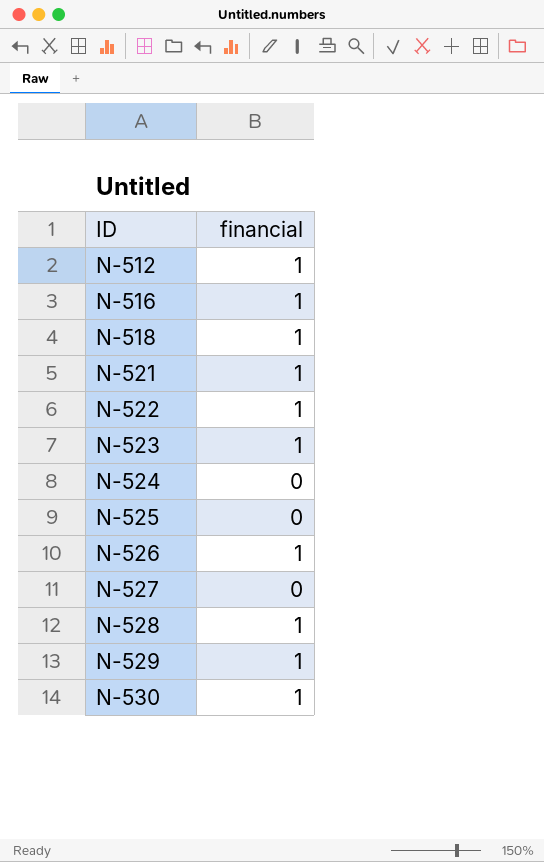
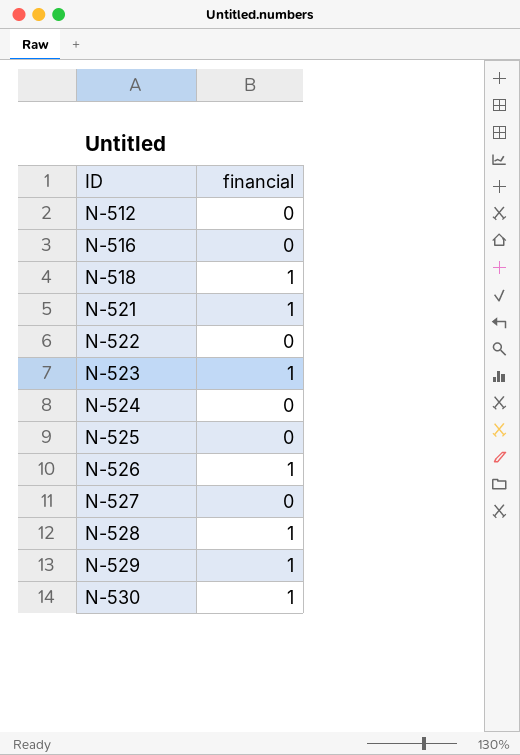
N-512 | financial: 1 -> 0
N-516 | financial: 1 -> 0
N-522 | financial: 1 -> 0

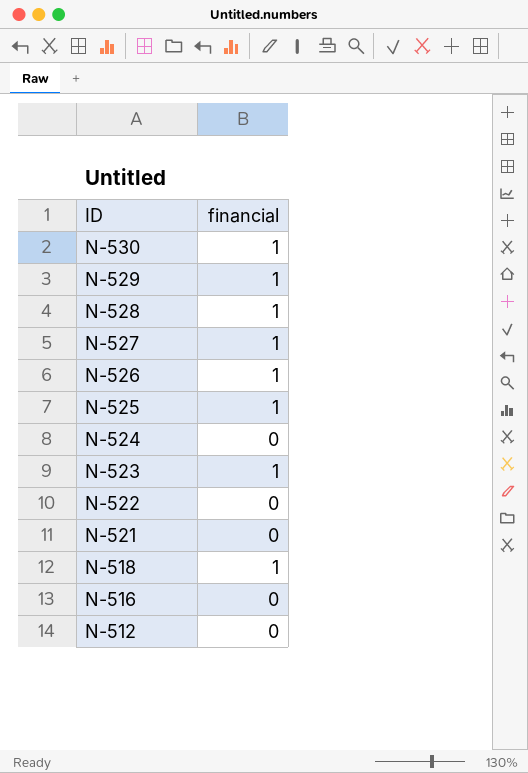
row order: ID ascending -> ID descending
N-527 | financial: 0 -> 1
N-525 | financial: 0 -> 1
N-521 | financial: 1 -> 0

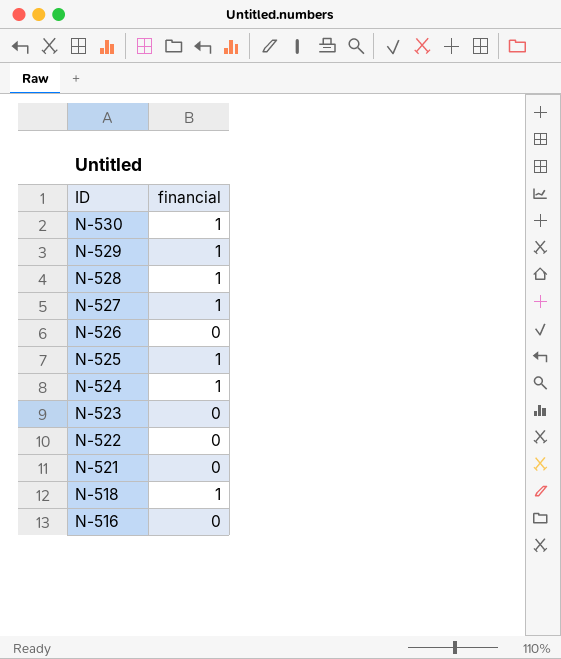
row N-512: 0 -> none
N-526 | financial: 1 -> 0
N-524 | financial: 0 -> 1
N-523 | financial: 1 -> 0

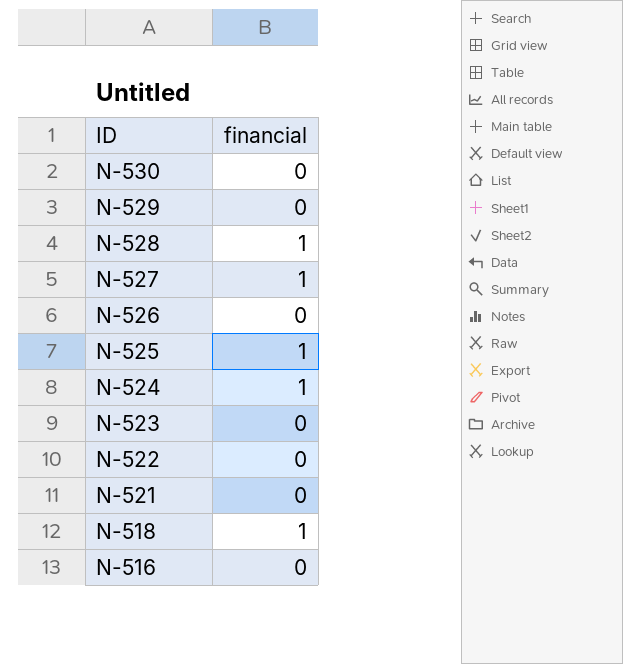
N-530 | financial: 1 -> 0
N-529 | financial: 1 -> 0

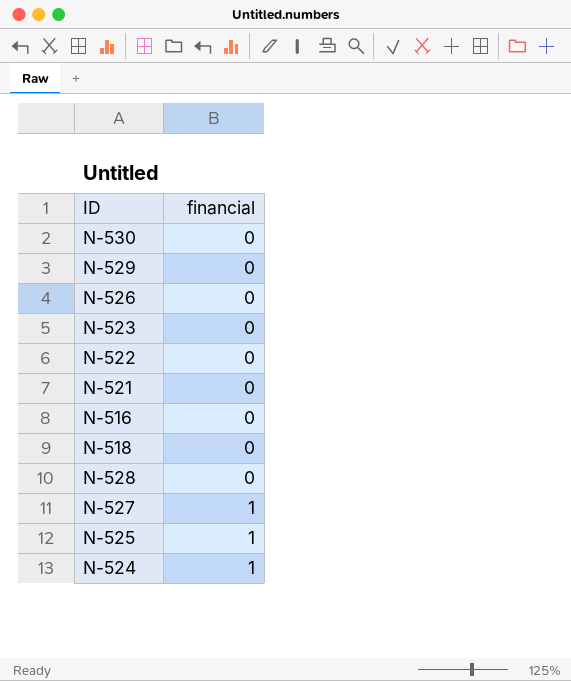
row order: ID descending -> financial ascending
N-518 | financial: 1 -> 0
N-528 | financial: 1 -> 0

